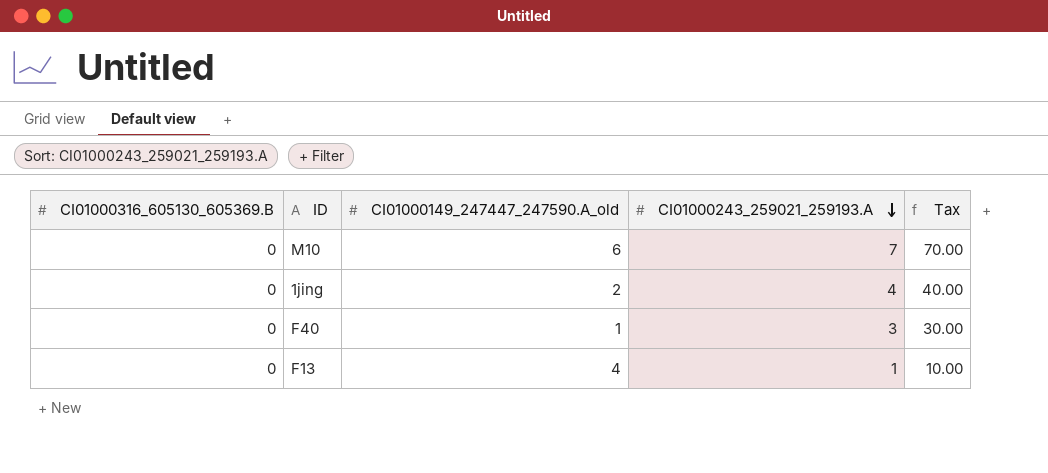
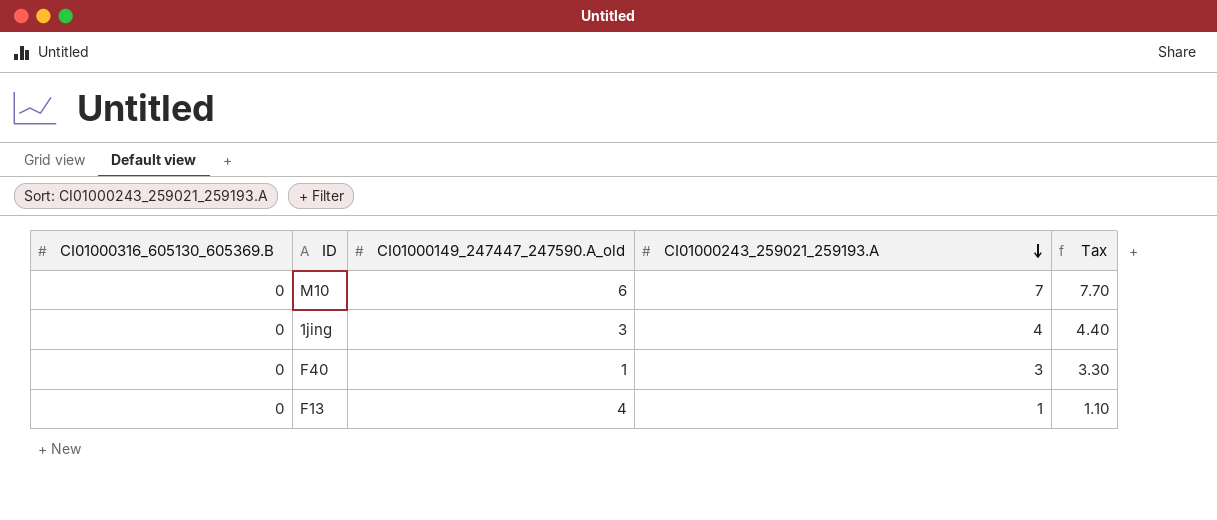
column Tax | formula: [CI01000243_259021_259193.A] * 10 -> [CI01000243_259021_259193.A] * 1.1
1jing | CI01000149_247447_247590.A_old: 2 -> 3

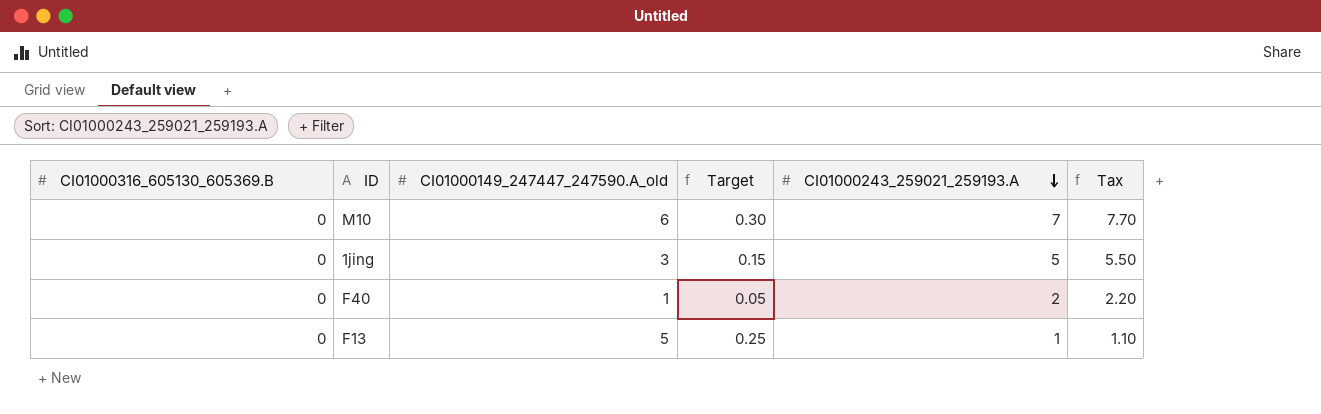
column Target | formula: none -> [CI01000149_247447_247590.A_old] * 0.05
1jing | CI01000243_259021_259193.A: 4 -> 5
1jing | Tax: 4.40 -> 5.50
F40 | CI01000243_259021_259193.A: 3 -> 2
F40 | Tax: 3.30 -> 2.20
F13 | CI01000149_247447_247590.A_old: 4 -> 5

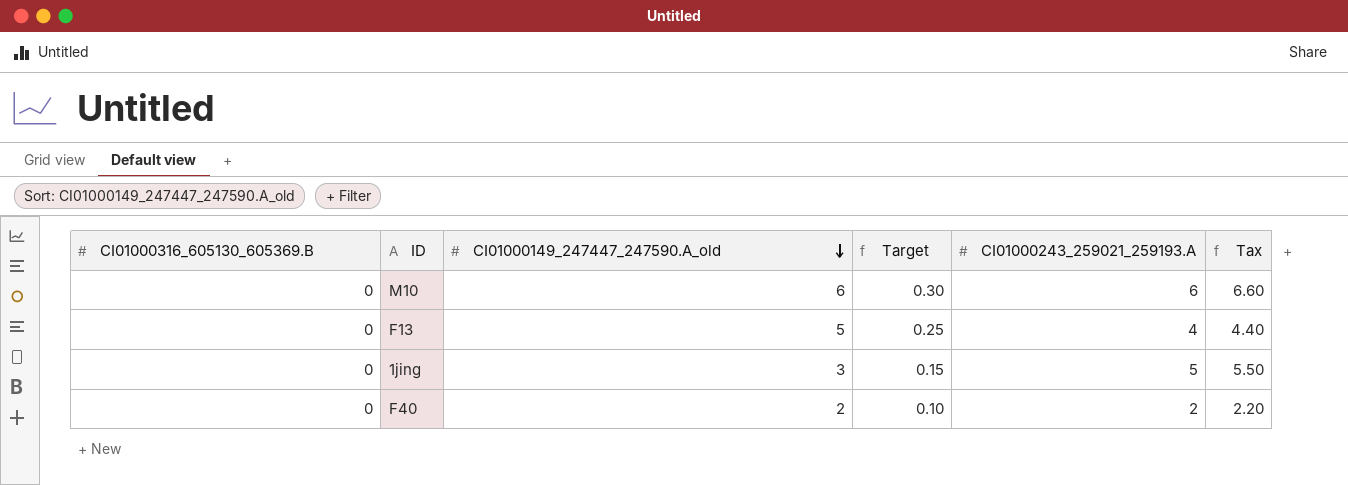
row order: CI01000243_259021_259193.A descending -> CI01000149_247447_247590.A_old descending
M10 | CI01000243_259021_259193.A: 7 -> 6
M10 | Tax: 7.70 -> 6.60
F13 | CI01000243_259021_259193.A: 1 -> 4
F13 | Tax: 1.10 -> 4.40
F40 | CI01000149_247447_247590.A_old: 1 -> 2
F40 | Target: 0.05 -> 0.10

